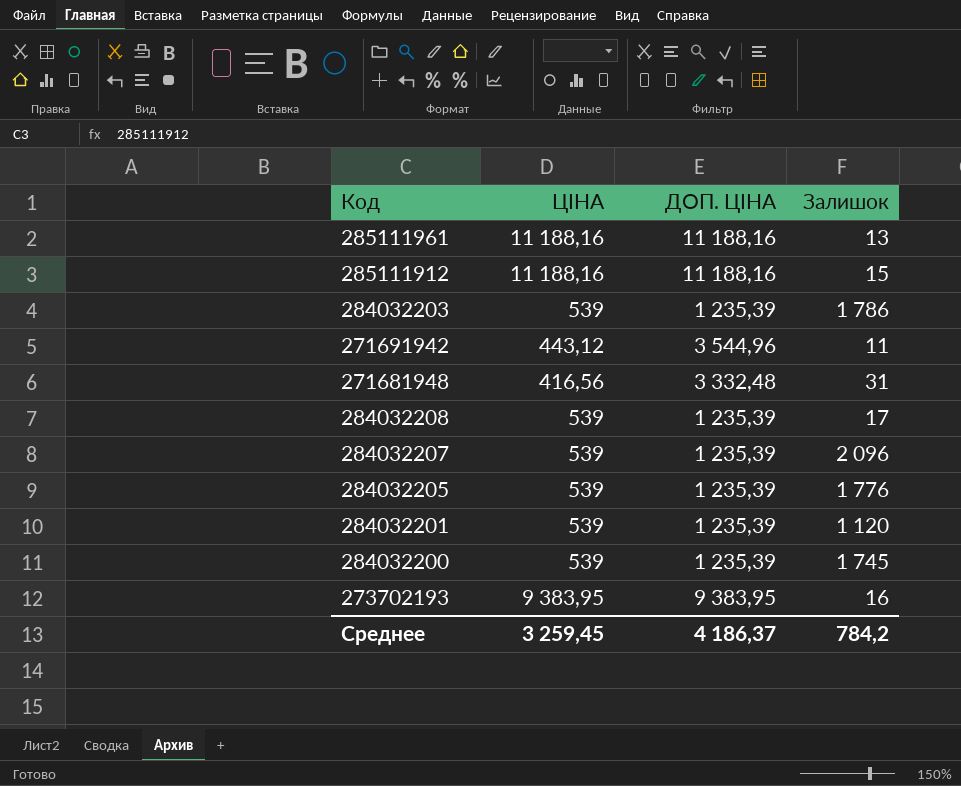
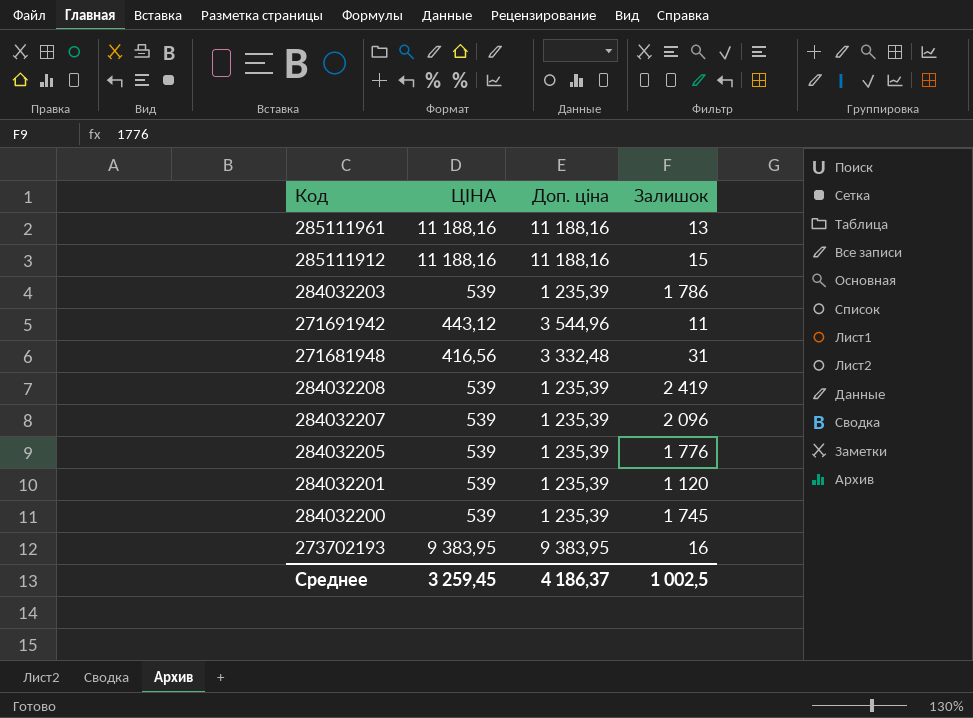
column name: ДОП. ЦІНА -> Доп. ціна
284032208 | Залишок: 17 -> 2 419
Среднее | Залишок: 784,2 -> 1 002,5

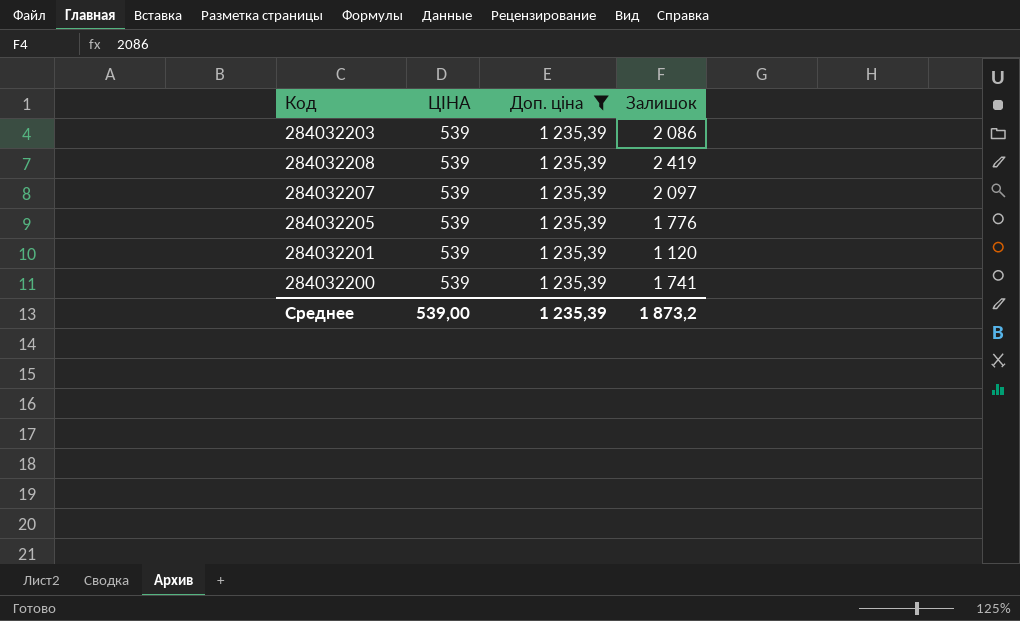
filter: none -> Доп. ціна = 1 235,39
284032203 | Залишок: 1 786 -> 2 086
284032207 | Залишок: 2 096 -> 2 097
284032200 | Залишок: 1 745 -> 1 741
Среднее | ЦІНА: 3 259,45 -> 539,00
Среднее | Доп. ціна: 4 186,37 -> 1 235,39
Среднее | Залишок: 1 002,5 -> 1 873,2

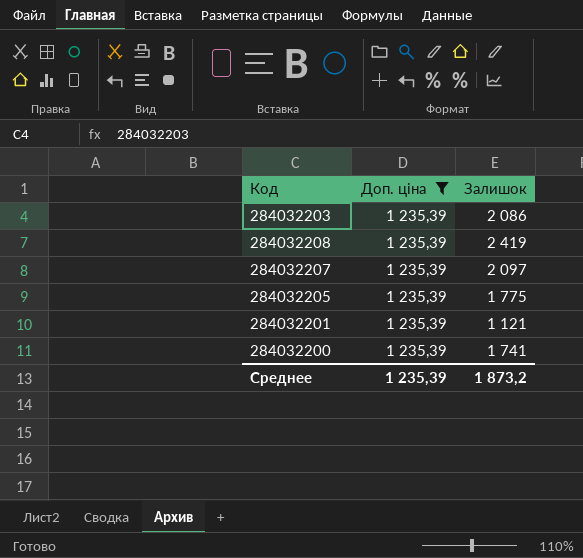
column ЦІНА | position: 2 -> none
284032205 | Залишок: 1 776 -> 1 775
284032201 | Залишок: 1 120 -> 1 121

